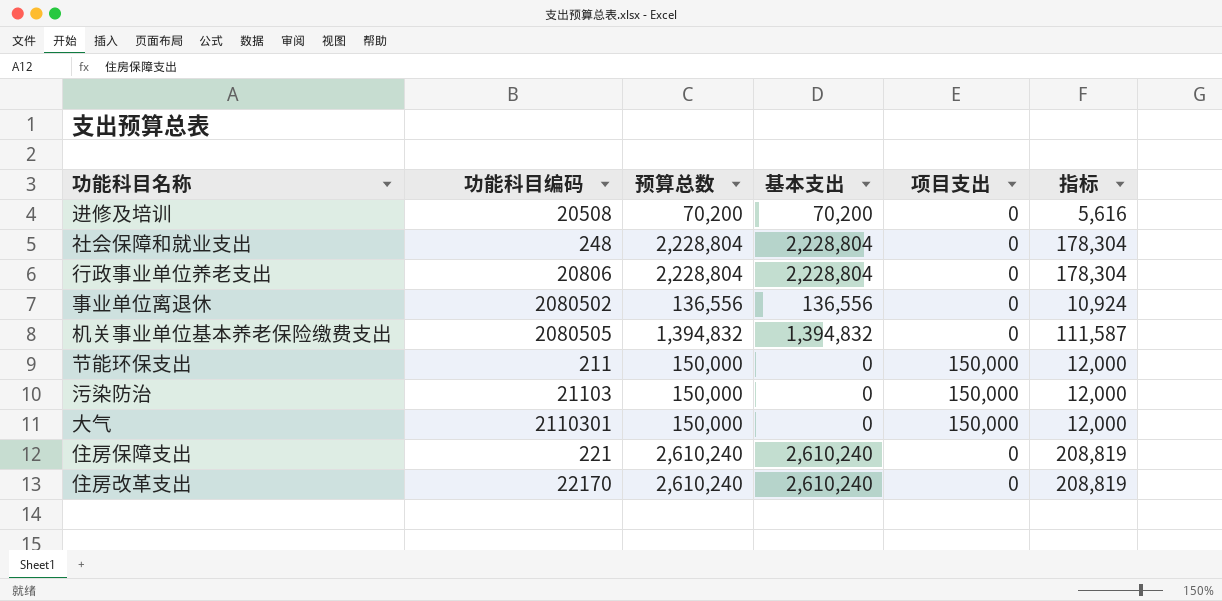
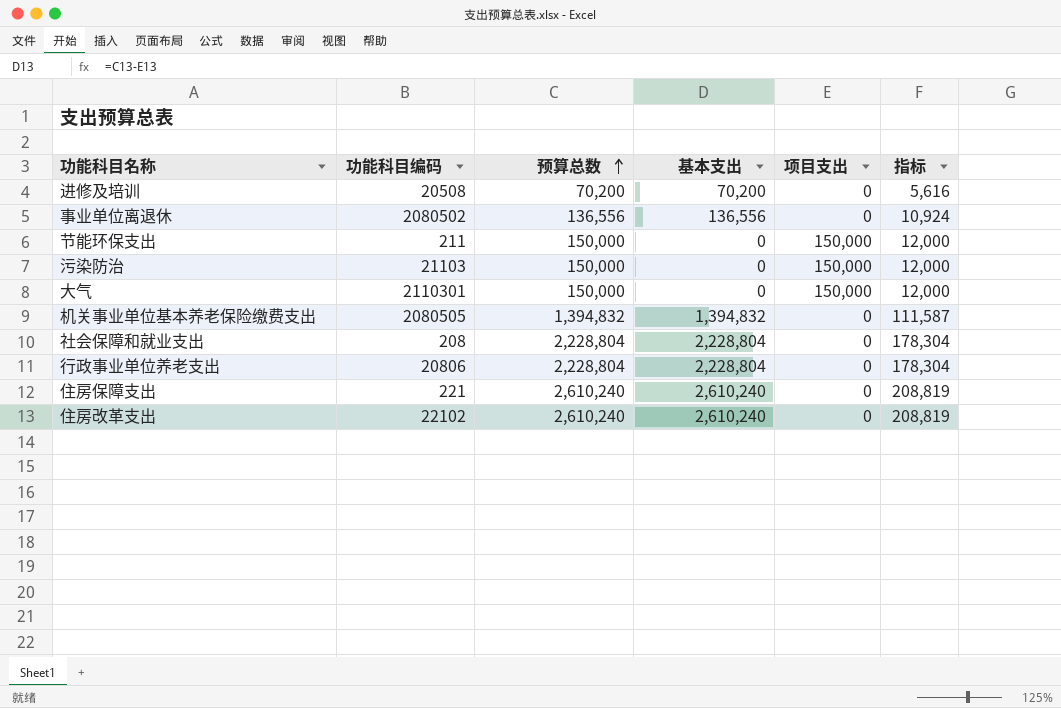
row order: none -> 预算总数 ascending
社会保障和就业支出 | 功能科目编码: 248 -> 208
住房改革支出 | 功能科目编码: 22170 -> 22102

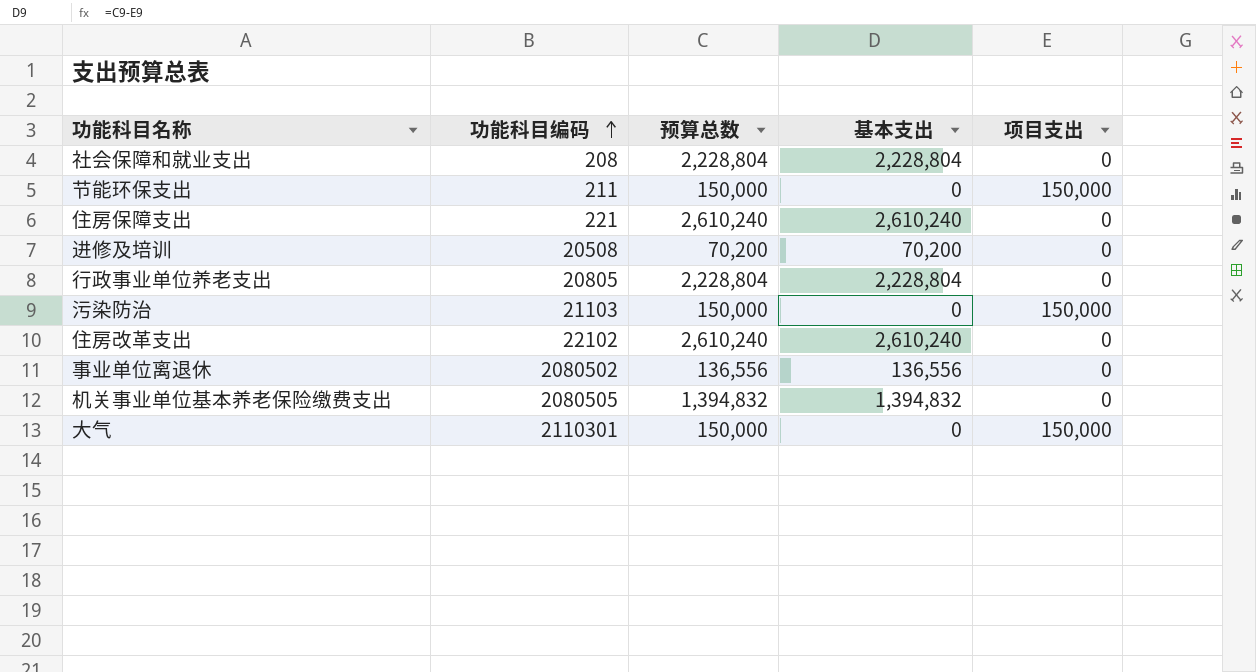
row order: 预算总数 ascending -> 功能科目编码 ascending
column 指标 | formula: [预算总数] * 0.08 -> none
行政事业单位养老支出 | 功能科目编码: 20806 -> 20805

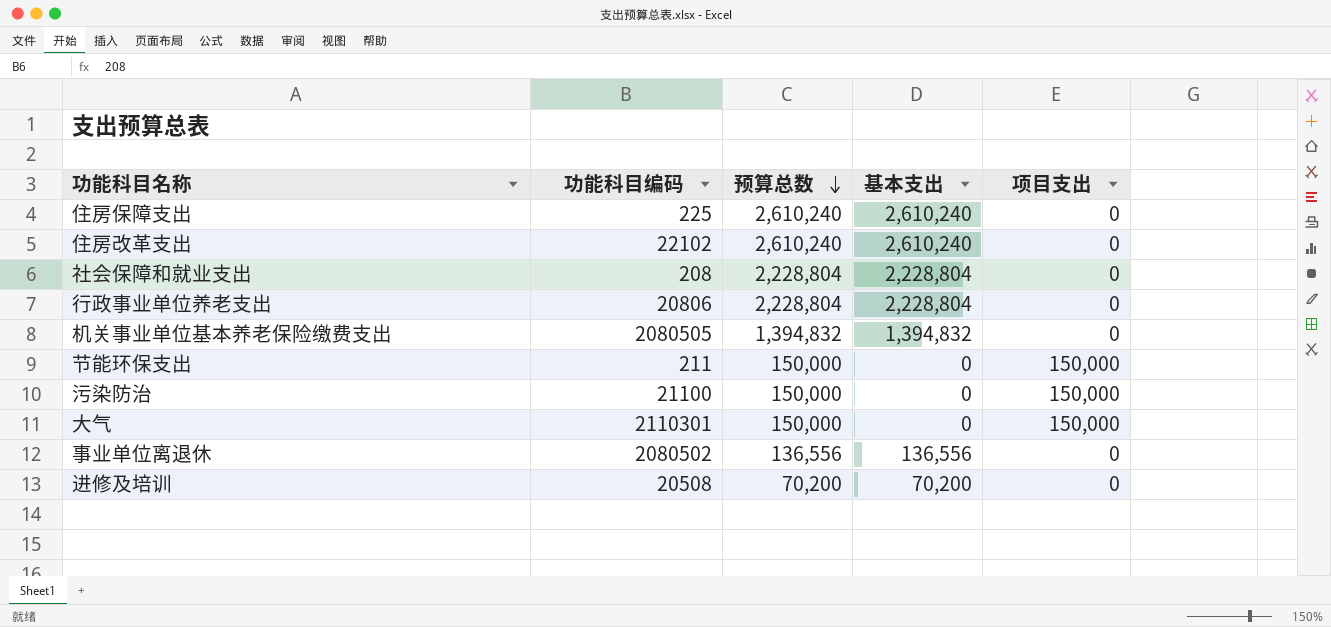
row order: 功能科目编码 ascending -> 预算总数 descending
住房保障支出 | 功能科目编码: 221 -> 225
行政事业单位养老支出 | 功能科目编码: 20805 -> 20806
污染防治 | 功能科目编码: 21103 -> 21100

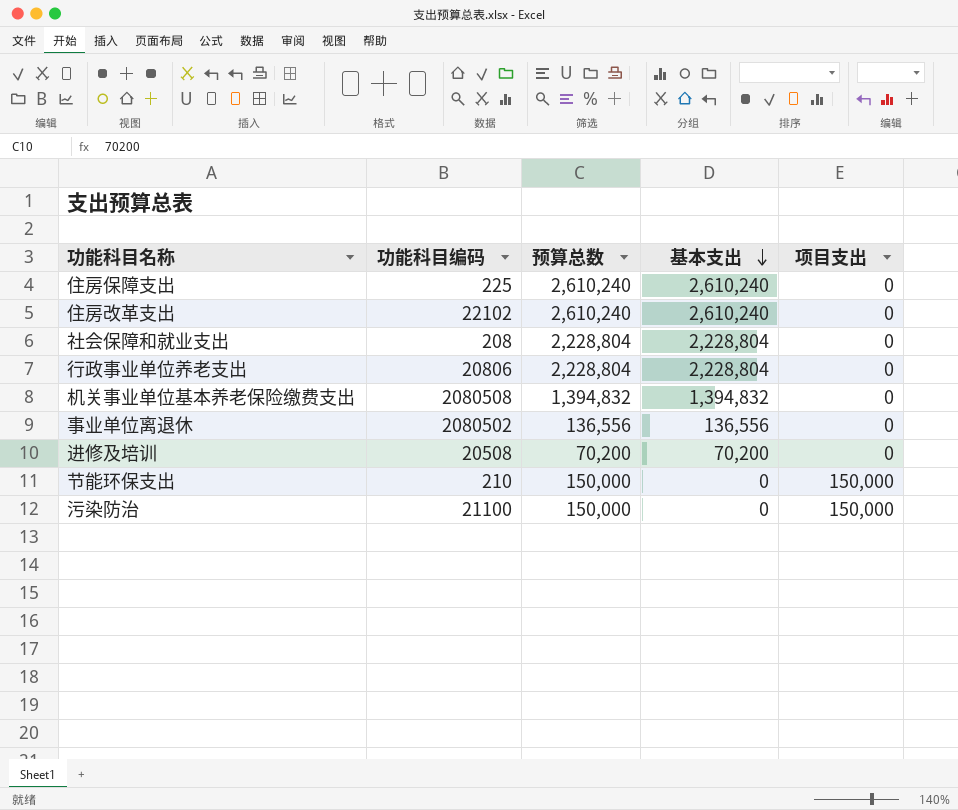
row order: 预算总数 descending -> 基本支出 descending
row 大气: 2110301 | 150,000 | 0 | 150,000 -> none
机关事业单位基本养老保险缴费支出 | 功能科目编码: 2080505 -> 2080508
节能环保支出 | 功能科目编码: 211 -> 210

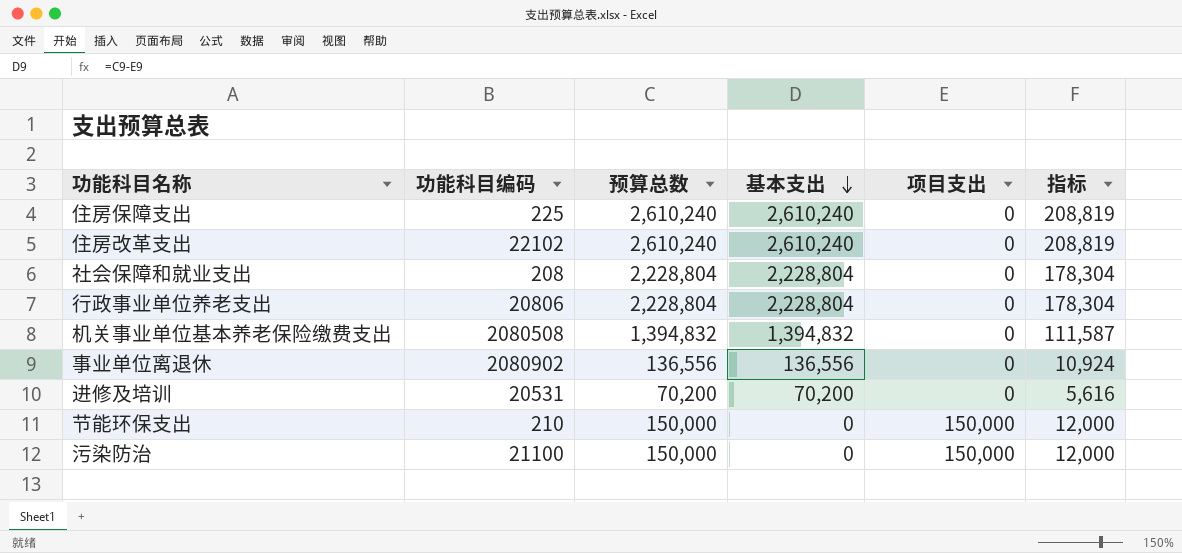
column 指标 | formula: none -> [预算总数] * 0.08
事业单位离退休 | 功能科目编码: 2080502 -> 2080902
进修及培训 | 功能科目编码: 20508 -> 20531

